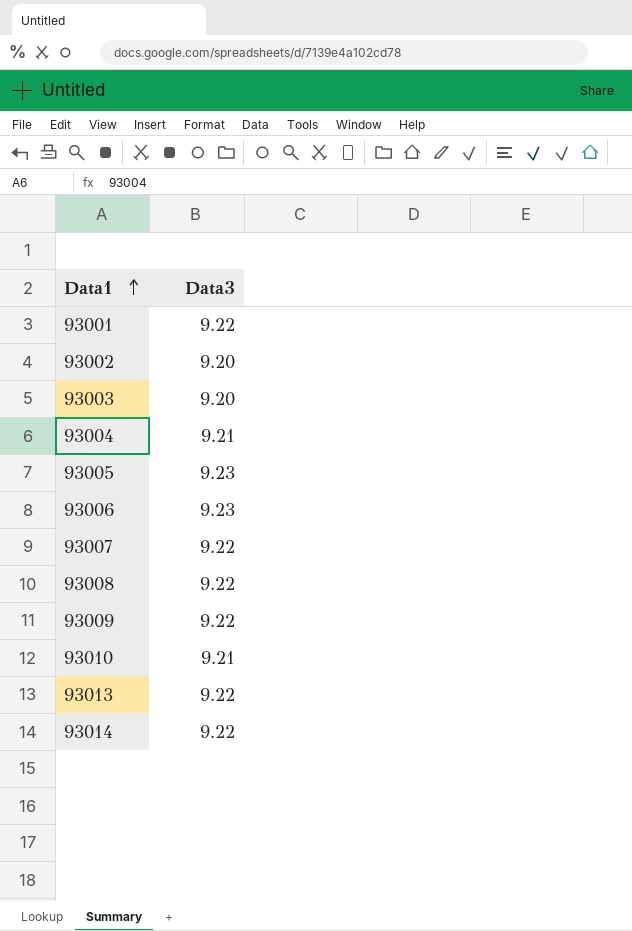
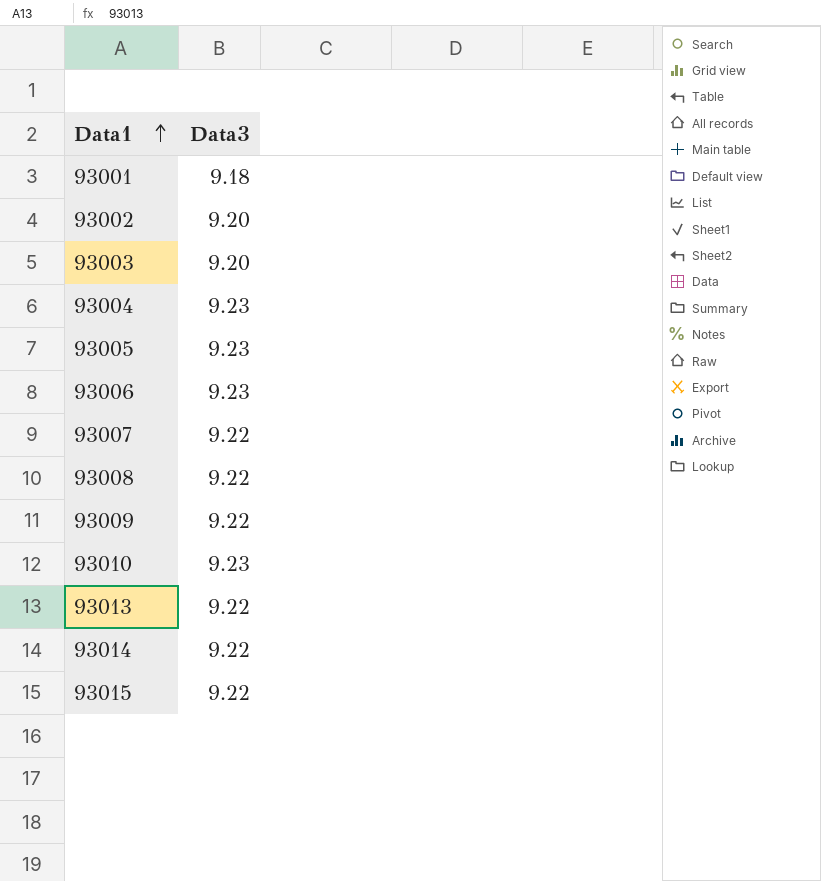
93001 | Data3: 9.22 -> 9.18
93004 | Data3: 9.21 -> 9.23
93010 | Data3: 9.21 -> 9.23
row 93015: none -> 9.22

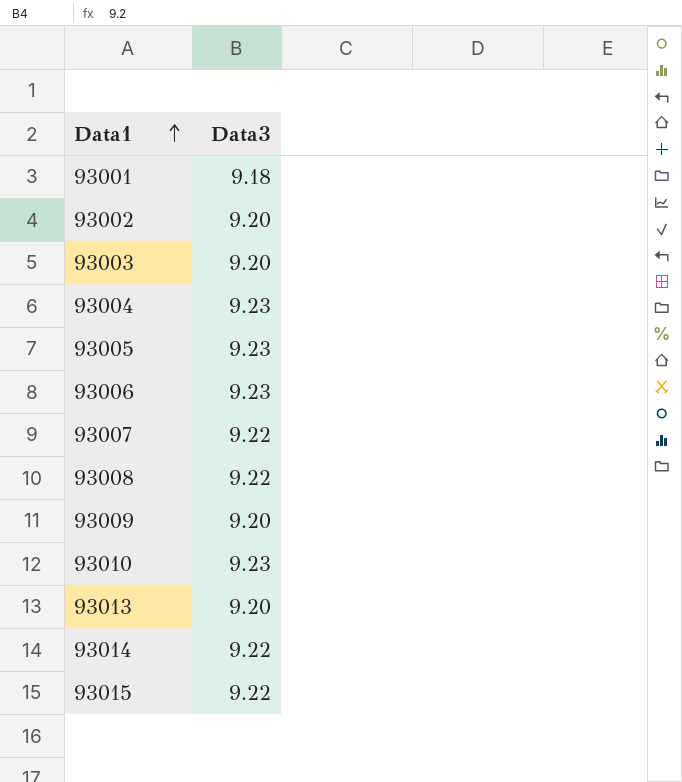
93009 | Data3: 9.22 -> 9.20
93013 | Data3: 9.22 -> 9.20

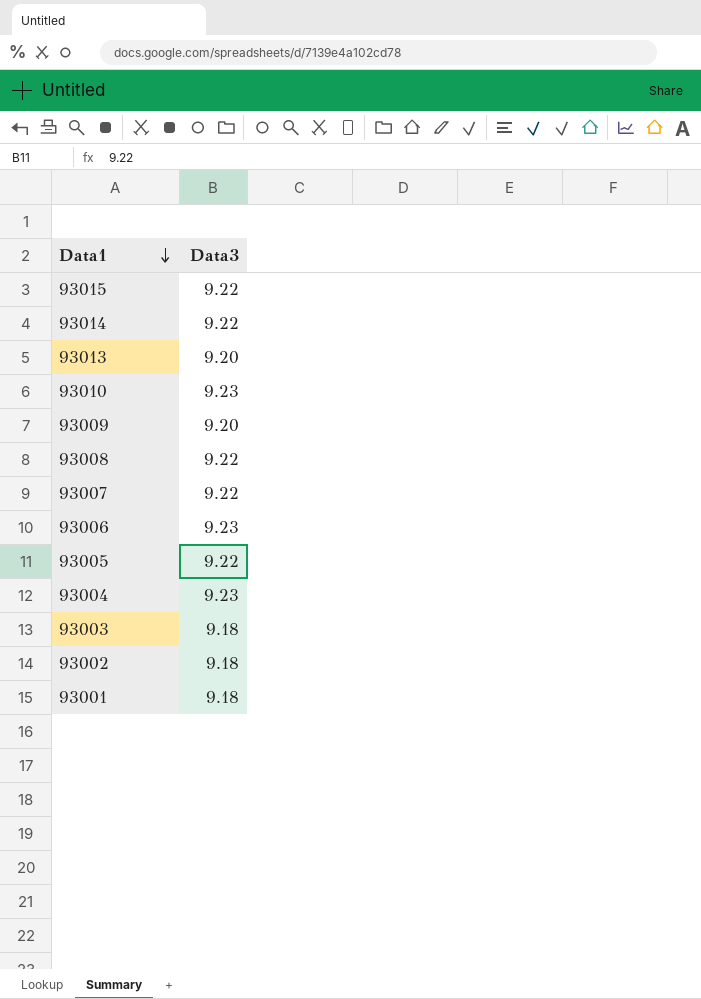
row order: Data1 ascending -> Data1 descending
93005 | Data3: 9.23 -> 9.22
93003 | Data3: 9.20 -> 9.18
93002 | Data3: 9.20 -> 9.18

